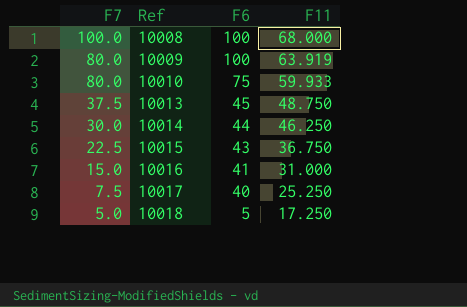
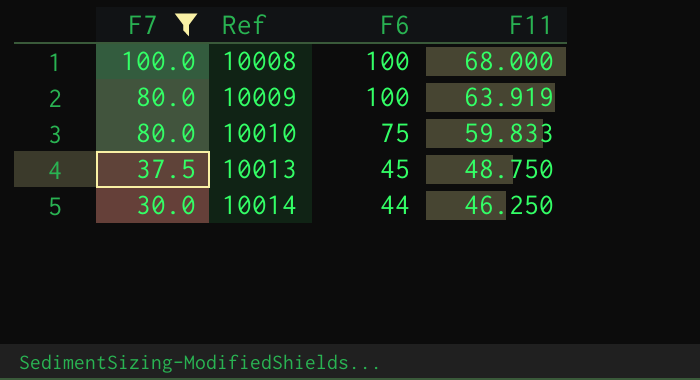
filter: none -> F7 >= 30.0
10010 | F11: 59.933 -> 59.833

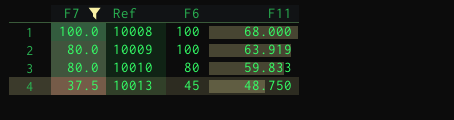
row 10014: 30.0 | 44 | 46.250 -> none
10010 | F6: 75 -> 80

